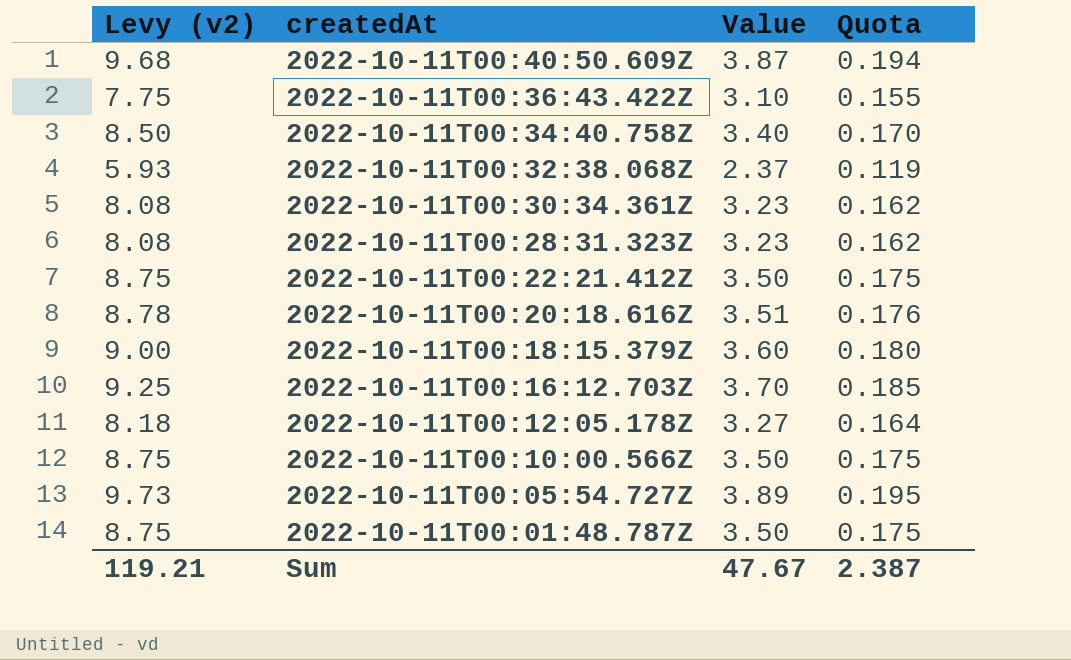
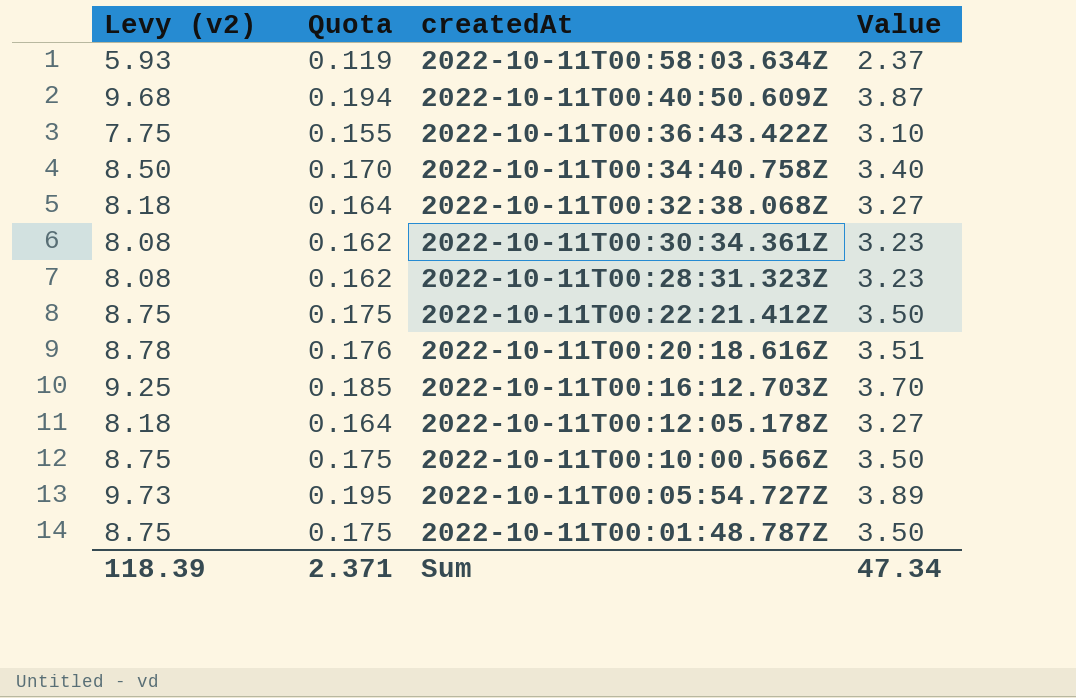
column Quota | position: 4 -> 2
row 2022-10-11T00:18:15.379Z: 9.00 | 3.60 | 0.180 -> none
row 2022-10-11T00:58:03.634Z: none -> 5.93 | 0.119 | 2.37
2022-10-11T00:32:38.068Z | Levy (v2): 5.93 -> 8.18
2022-10-11T00:32:38.068Z | Quota: 0.119 -> 0.164
2022-10-11T00:32:38.068Z | Value: 2.37 -> 3.27
Sum | Levy (v2): 119.21 -> 118.39
Sum | Quota: 2.387 -> 2.371
Sum | Value: 47.67 -> 47.34

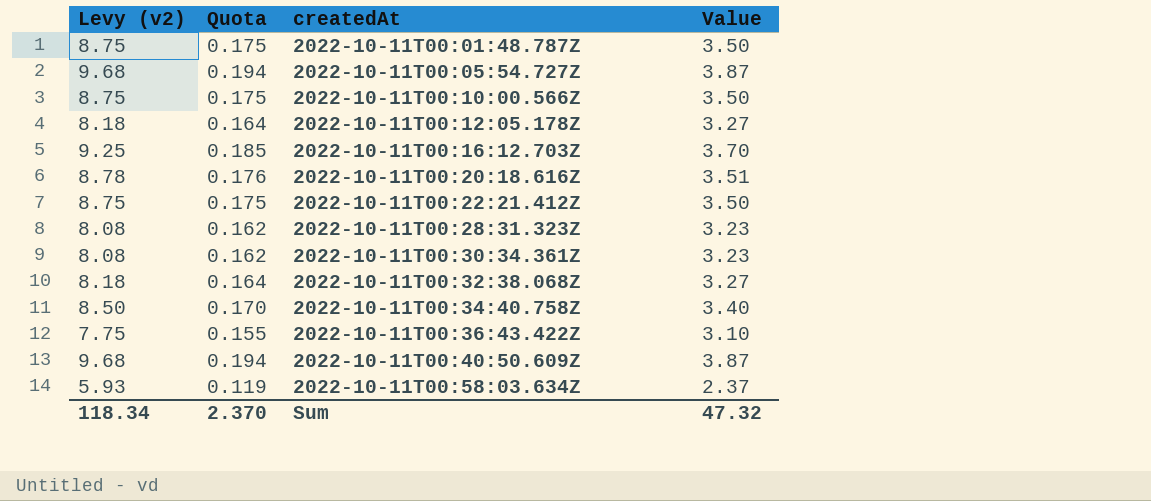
row order: createdAt descending -> createdAt ascending
2022-10-11T00:05:54.727Z | Levy (v2): 9.73 -> 9.68
2022-10-11T00:05:54.727Z | Quota: 0.195 -> 0.194
2022-10-11T00:05:54.727Z | Value: 3.89 -> 3.87
Sum | Levy (v2): 118.39 -> 118.34
Sum | Quota: 2.371 -> 2.370
Sum | Value: 47.34 -> 47.32

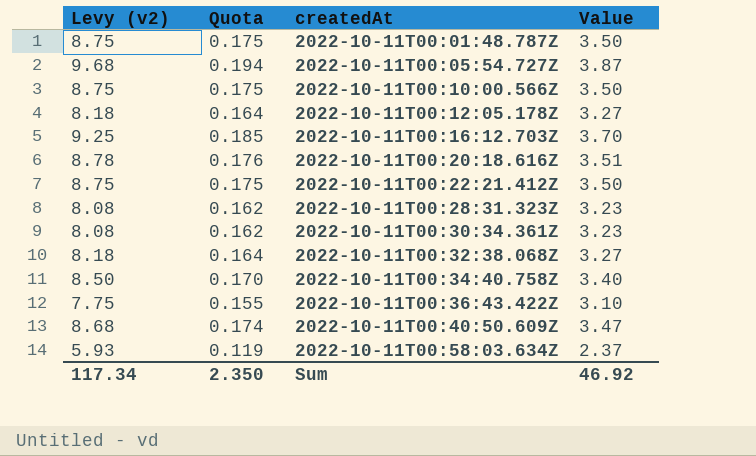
2022-10-11T00:40:50.609Z | Levy (v2): 9.68 -> 8.68
2022-10-11T00:40:50.609Z | Quota: 0.194 -> 0.174
2022-10-11T00:40:50.609Z | Value: 3.87 -> 3.47
Sum | Levy (v2): 118.34 -> 117.34
Sum | Quota: 2.370 -> 2.350
Sum | Value: 47.32 -> 46.92

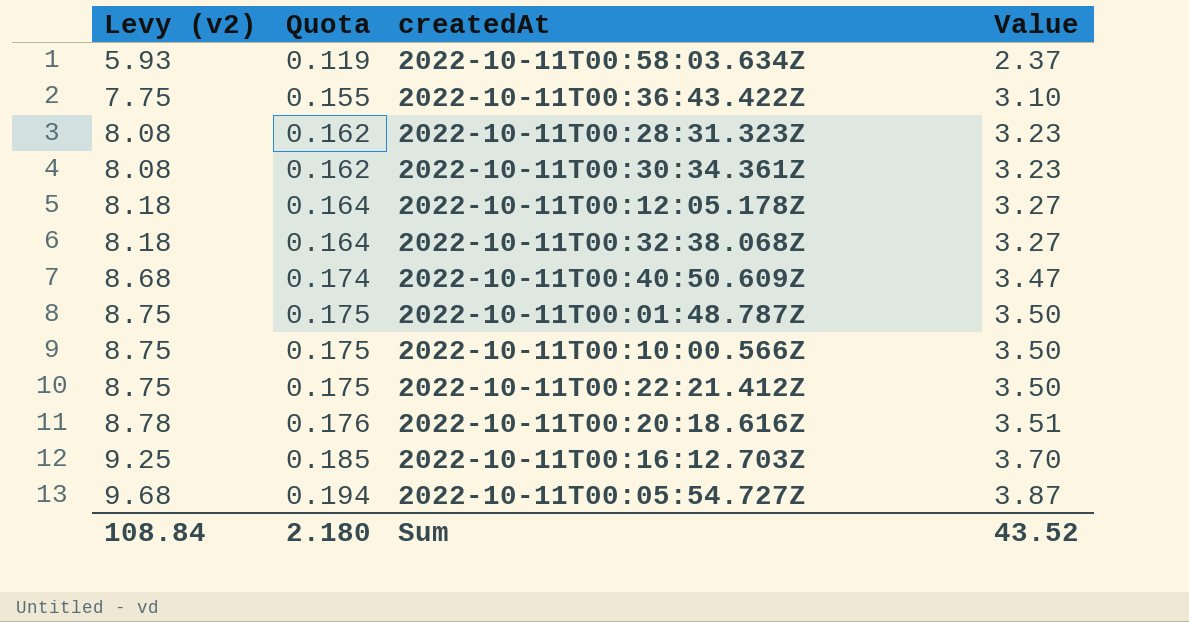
row order: createdAt ascending -> Levy (v2) ascending
row 2022-10-11T00:34:40.758Z: 8.50 | 0.170 | 3.40 -> none
Sum | Levy (v2): 117.34 -> 108.84
Sum | Quota: 2.350 -> 2.180
Sum | Value: 46.92 -> 43.52

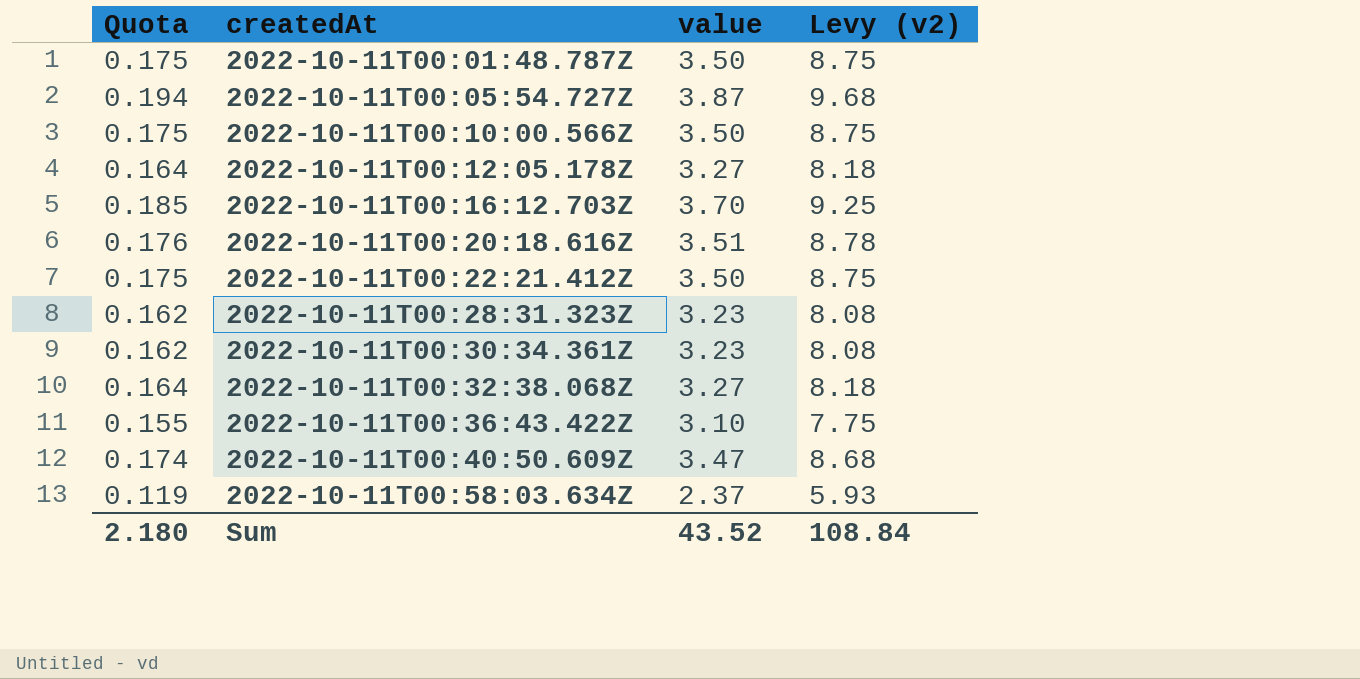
row order: Levy (v2) ascending -> createdAt ascending
column name: Value -> value
column Levy (v2) | position: 1 -> 4

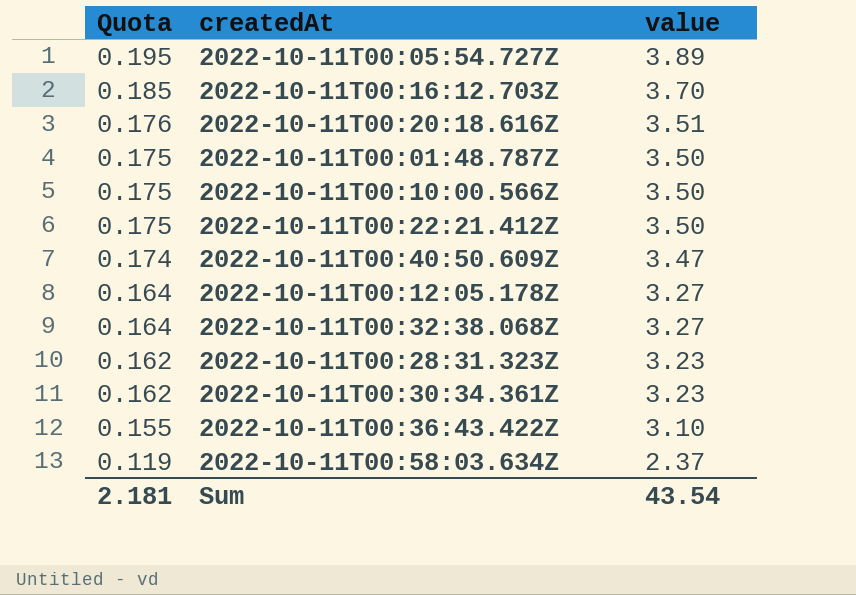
row order: createdAt ascending -> Quota descending
column Levy (v2) | formula: [value] * 2.5 -> none
2022-10-11T00:05:54.727Z | Quota: 0.194 -> 0.195
2022-10-11T00:05:54.727Z | value: 3.87 -> 3.89
Sum | Quota: 2.180 -> 2.181
Sum | value: 43.52 -> 43.54

